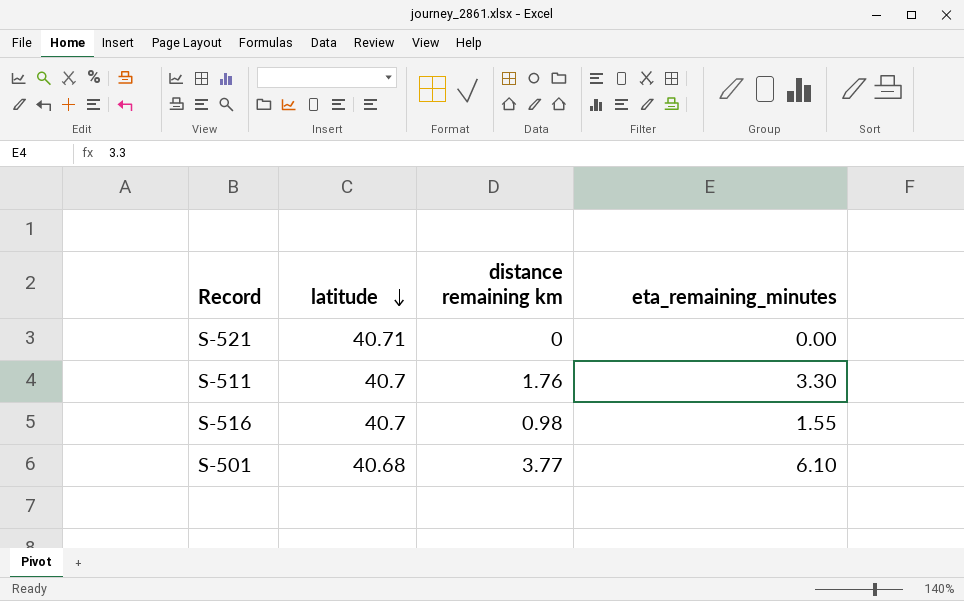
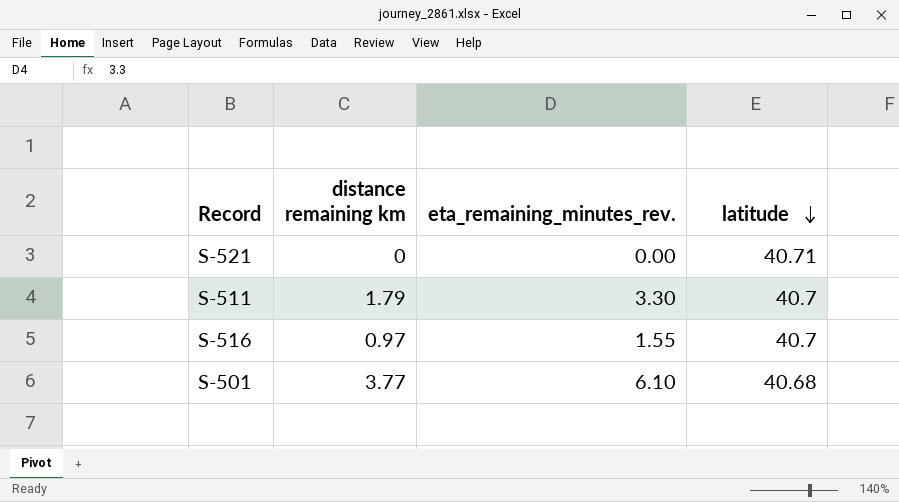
column name: eta_remaining_minutes -> eta_remaining_minutes_rev.
column latitude | position: 2 -> 4
S-511 | distance remaining km: 1.76 -> 1.79
S-516 | distance remaining km: 0.98 -> 0.97

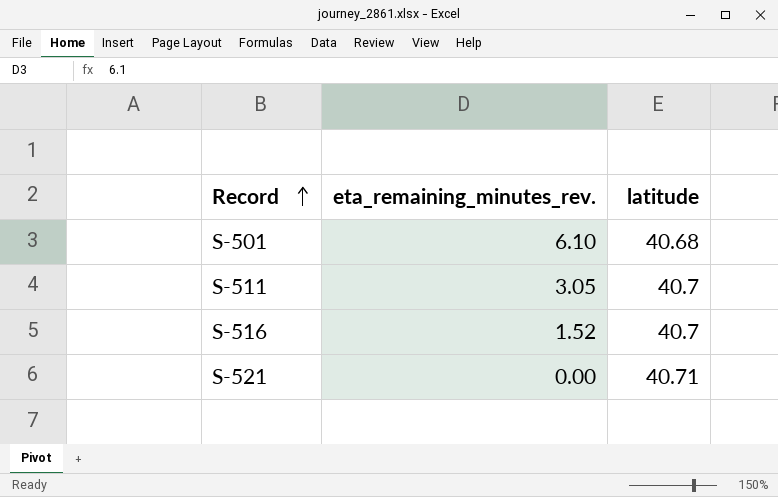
row order: latitude descending -> Record ascending
column distance remaining km | position: 2 -> none
S-511 | eta_remaining_minutes_rev.: 3.30 -> 3.05
S-516 | eta_remaining_minutes_rev.: 1.55 -> 1.52

